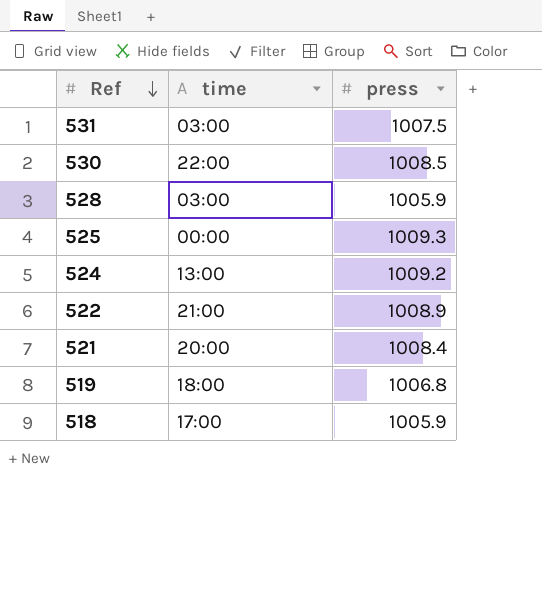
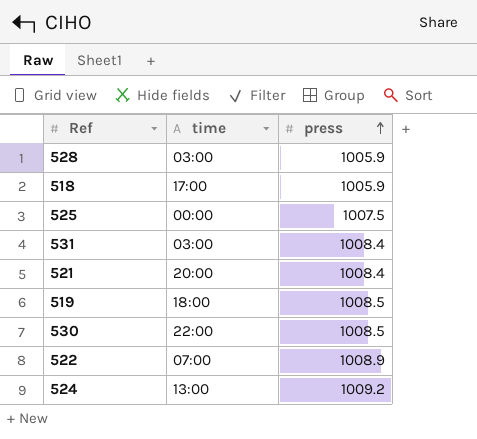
row order: Ref descending -> press ascending
525 | press: 1009.3 -> 1007.5
531 | press: 1007.5 -> 1008.4
519 | press: 1006.8 -> 1008.5
522 | time: 21:00 -> 07:00

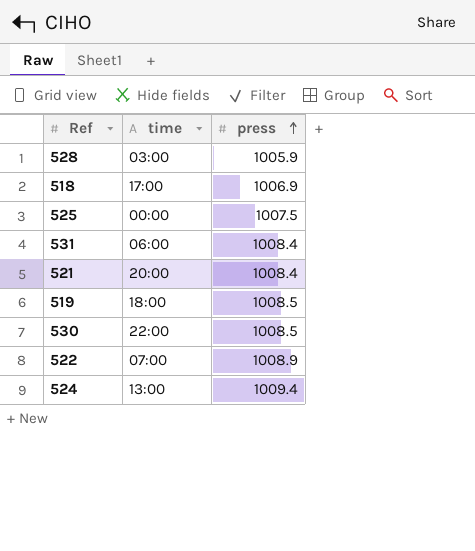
518 | press: 1005.9 -> 1006.9
531 | time: 03:00 -> 06:00
524 | press: 1009.2 -> 1009.4

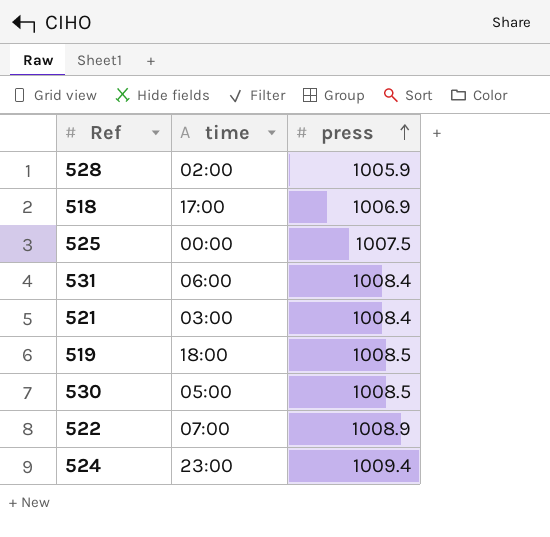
528 | time: 03:00 -> 02:00
521 | time: 20:00 -> 03:00
530 | time: 22:00 -> 05:00
524 | time: 13:00 -> 23:00

